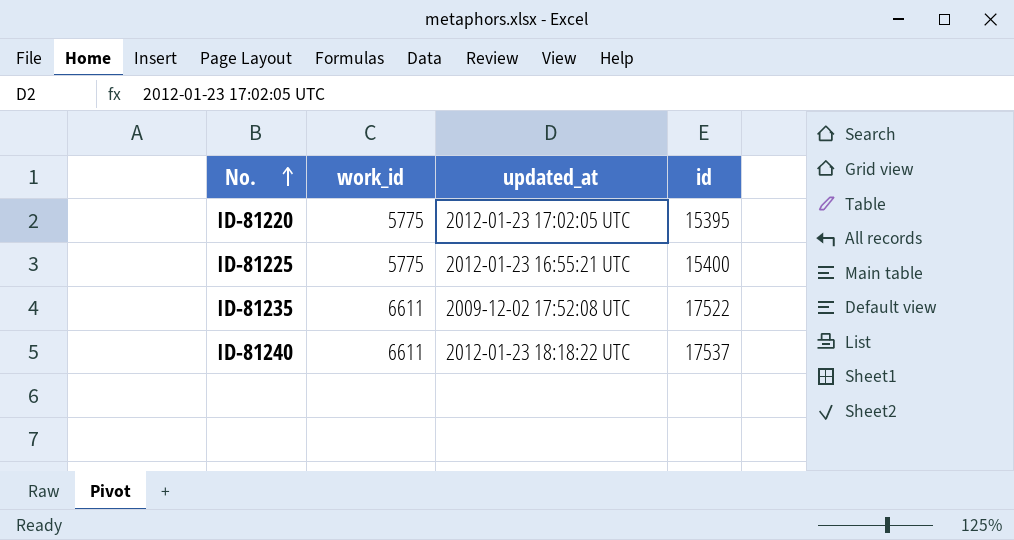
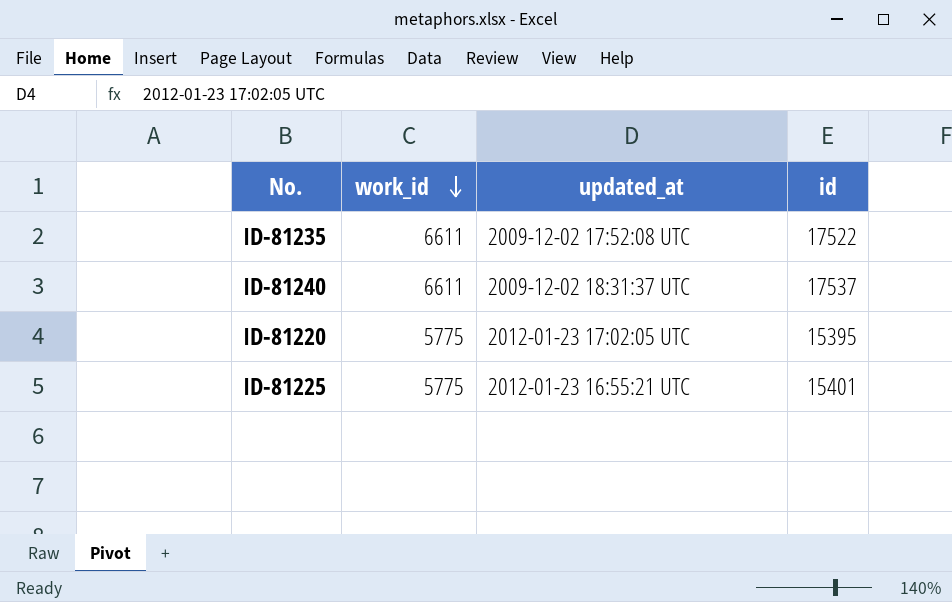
row order: No. ascending -> work_id descending
ID-81240 | updated_at: 2012-01-23 18:18:22 UTC -> 2009-12-02 18:31:37 UTC
ID-81225 | id: 15400 -> 15401

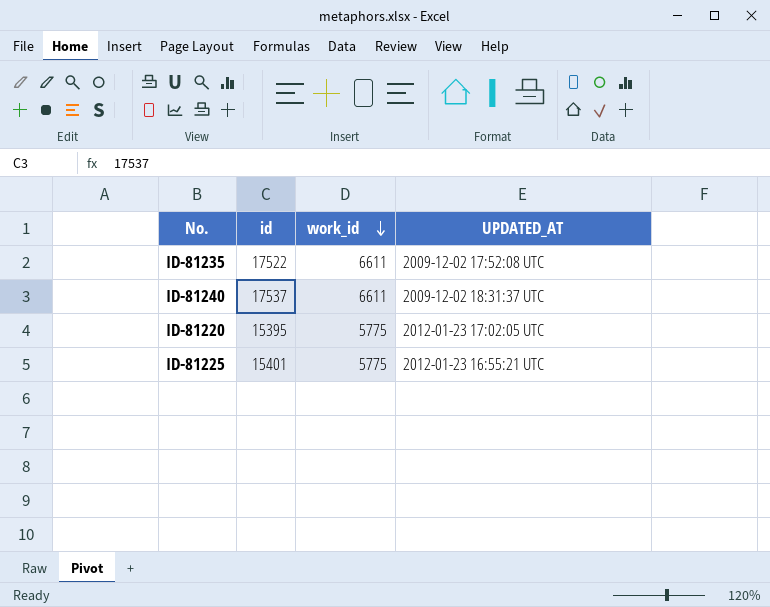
column id | position: 4 -> 2
column name: updated_at -> UPDATED_AT

